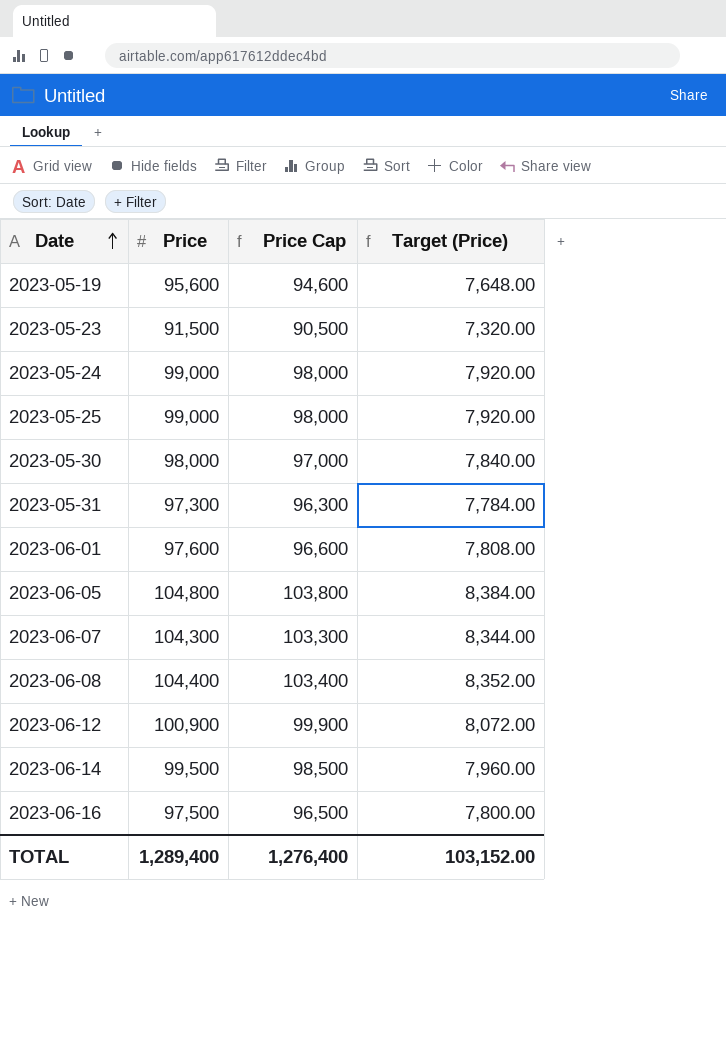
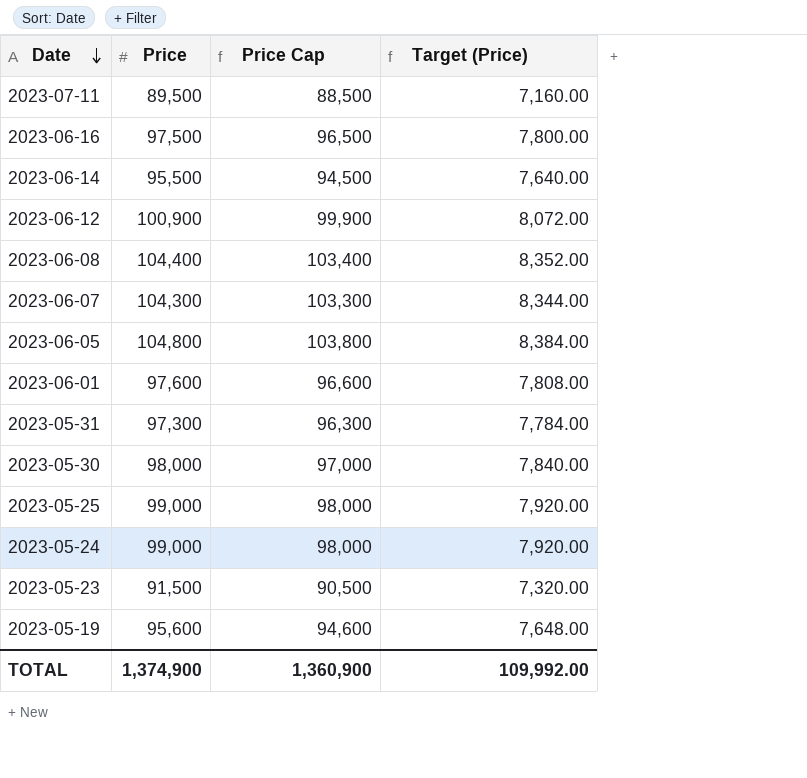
row order: Date ascending -> Date descending
row 2023-07-11: none -> 89,500 | 88,500 | 7,160.00
2023-06-14 | Price: 99,500 -> 95,500
2023-06-14 | Price Cap: 98,500 -> 94,500
2023-06-14 | Target (Price): 7,960.00 -> 7,640.00
TOTAL | Price: 1,289,400 -> 1,374,900
TOTAL | Price Cap: 1,276,400 -> 1,360,900
TOTAL | Target (Price): 103,152.00 -> 109,992.00

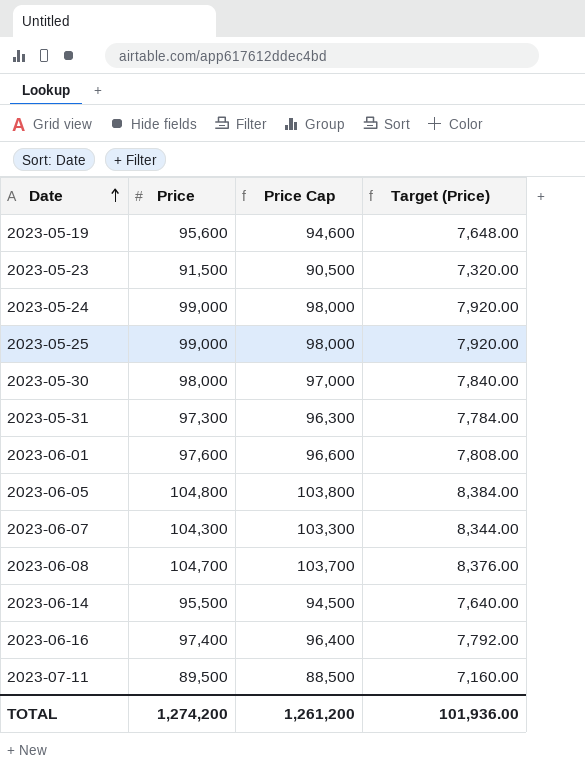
row order: Date descending -> Date ascending
row 2023-06-12: 100,900 | 99,900 | 8,072.00 -> none
2023-06-08 | Price: 104,400 -> 104,700
2023-06-08 | Price Cap: 103,400 -> 103,700
2023-06-08 | Target (Price): 8,352.00 -> 8,376.00
2023-06-16 | Price: 97,500 -> 97,400
2023-06-16 | Price Cap: 96,500 -> 96,400
2023-06-16 | Target (Price): 7,800.00 -> 7,792.00
TOTAL | Price: 1,374,900 -> 1,274,200
TOTAL | Price Cap: 1,360,900 -> 1,261,200
TOTAL | Target (Price): 109,992.00 -> 101,936.00

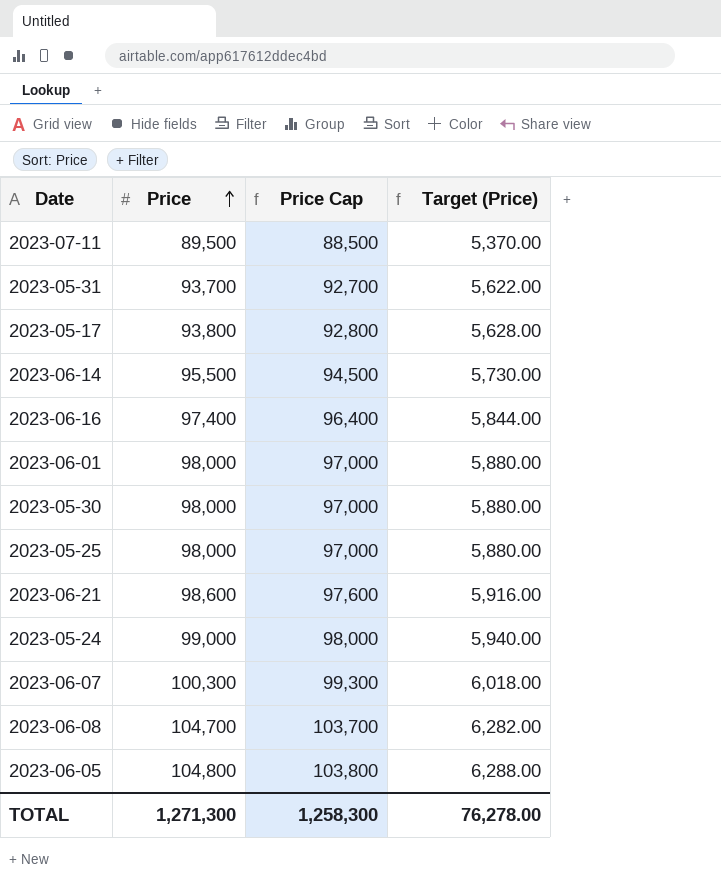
row order: Date ascending -> Price ascending
column Target (Price) | formula: [Price] * 0.08 -> [Price] * 0.06
row 2023-05-19: 95,600 | 94,600 | 7,648.00 -> none
row 2023-05-23: 91,500 | 90,500 | 7,320.00 -> none
2023-05-31 | Price: 97,300 -> 93,700
2023-05-31 | Price Cap: 96,300 -> 92,700
row 2023-05-17: none -> 93,800 | 92,800 | 5,628.00
2023-06-01 | Price: 97,600 -> 98,000
2023-06-01 | Price Cap: 96,600 -> 97,000
2023-05-25 | Price: 99,000 -> 98,000
2023-05-25 | Price Cap: 98,000 -> 97,000
row 2023-06-21: none -> 98,600 | 97,600 | 5,916.00
2023-06-07 | Price: 104,300 -> 100,300
2023-06-07 | Price Cap: 103,300 -> 99,300
TOTAL | Price: 1,274,200 -> 1,271,300
TOTAL | Price Cap: 1,261,200 -> 1,258,300
TOTAL | Target (Price): 101,936.00 -> 76,278.00

